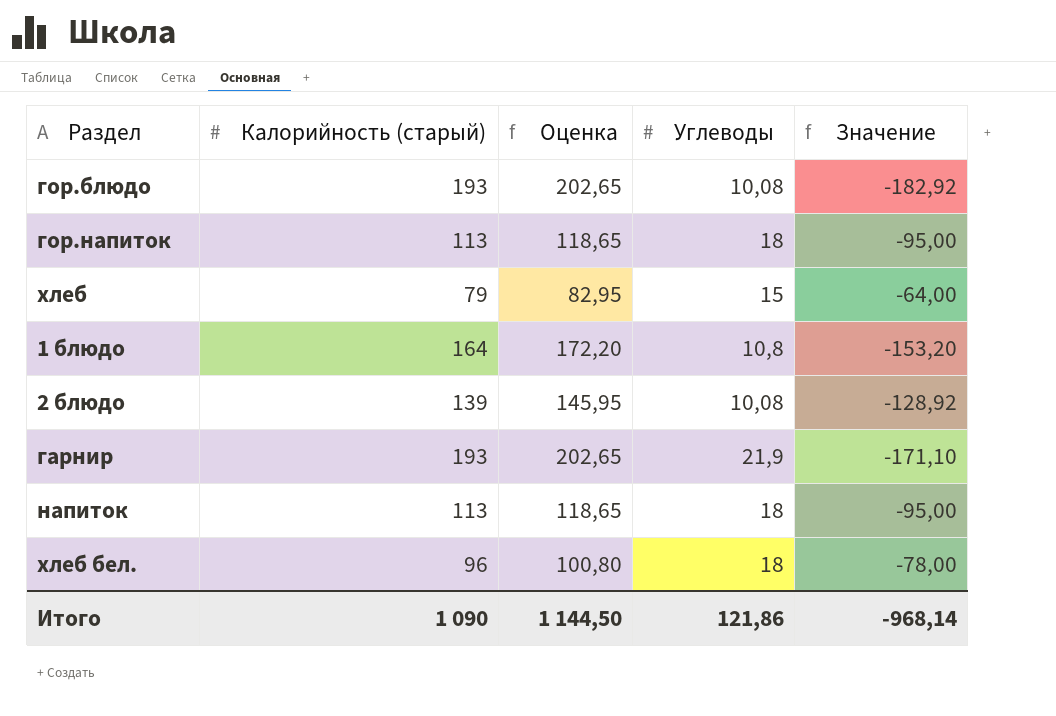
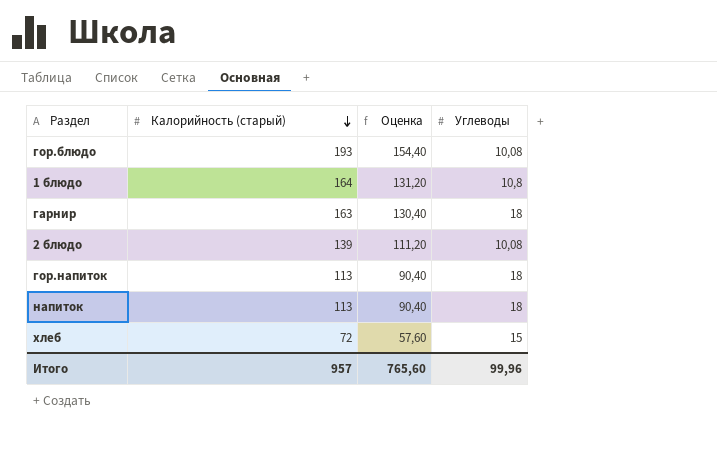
row order: none -> Калорийность (старый) descending
column Значение | formula: [Углеводы] - [Калорийность (старый)] -> none
column Оценка | formula: [Калорийность (старый)] * 1,05 -> [Калорийность (старый)] * 0,8
row хлеб бел.: 96 | 100,80 | 18 | -78,00 -> none
гарнир | Калорийность (старый): 193 -> 163
гарнир | Углеводы: 21,9 -> 18
хлеб | Калорийность (старый): 79 -> 72
Итого | Калорийность (старый): 1 090 -> 957
Итого | Оценка: 1 144,50 -> 765,60
Итого | Углеводы: 121,86 -> 99,96

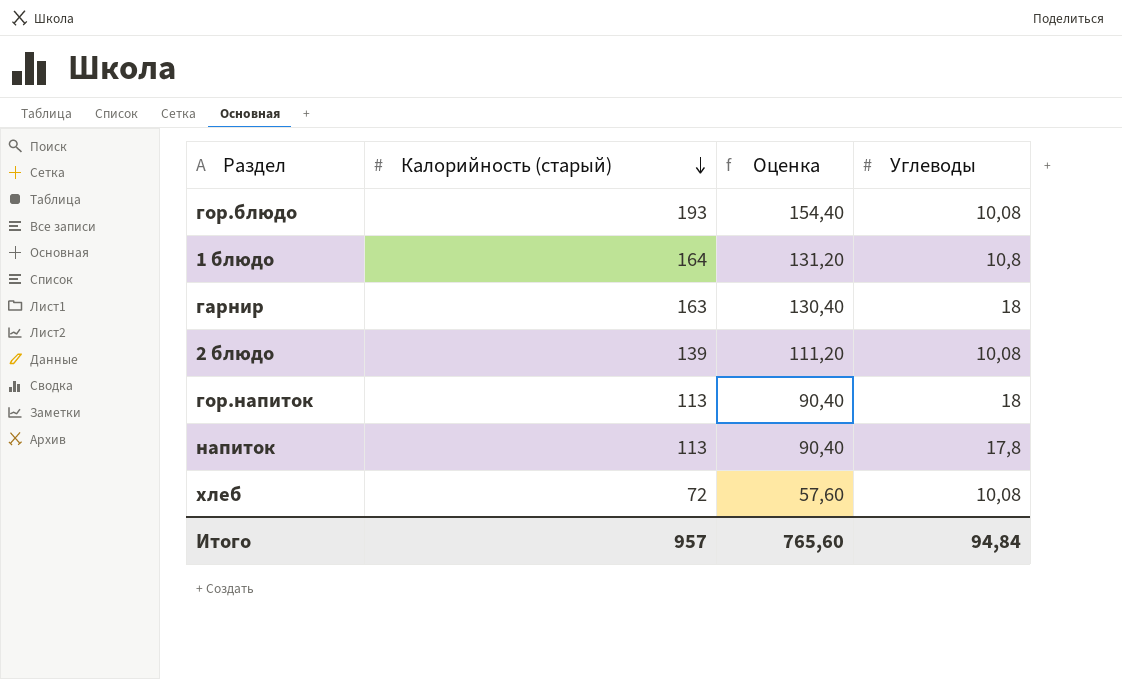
напиток | Углеводы: 18 -> 17,8
хлеб | Углеводы: 15 -> 10,08
Итого | Углеводы: 99,96 -> 94,84

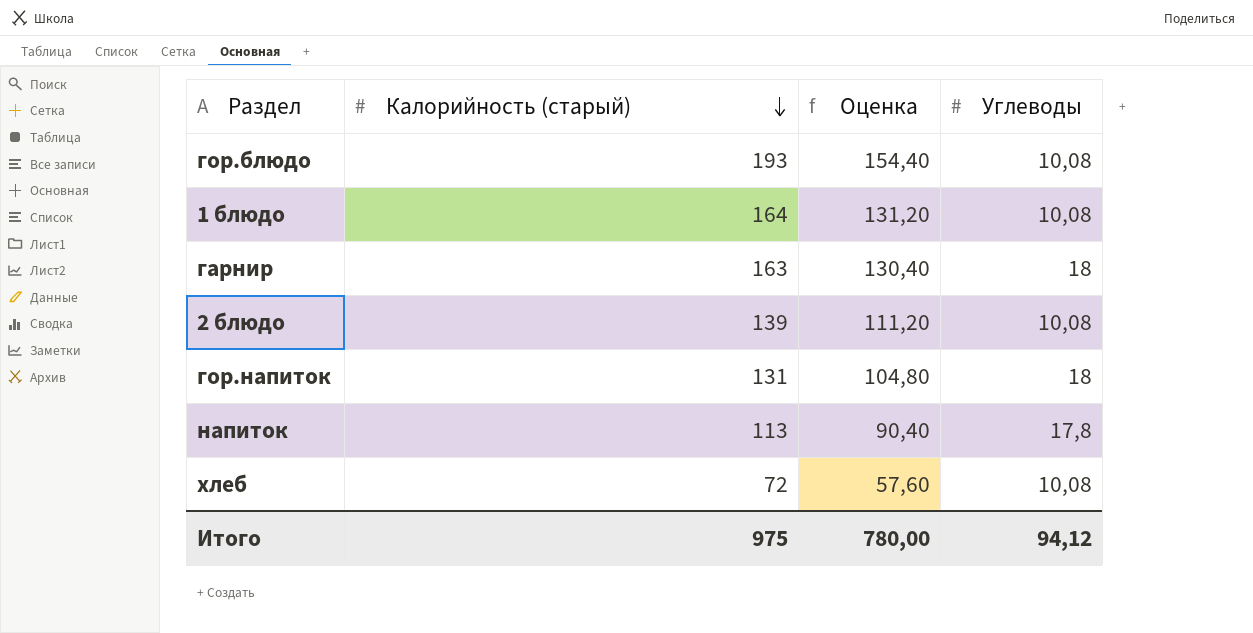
1 блюдо | Углеводы: 10,8 -> 10,08
гор.напиток | Калорийность (старый): 113 -> 131
гор.напиток | Оценка: 90,40 -> 104,80
Итого | Калорийность (старый): 957 -> 975
Итого | Оценка: 765,60 -> 780,00
Итого | Углеводы: 94,84 -> 94,12

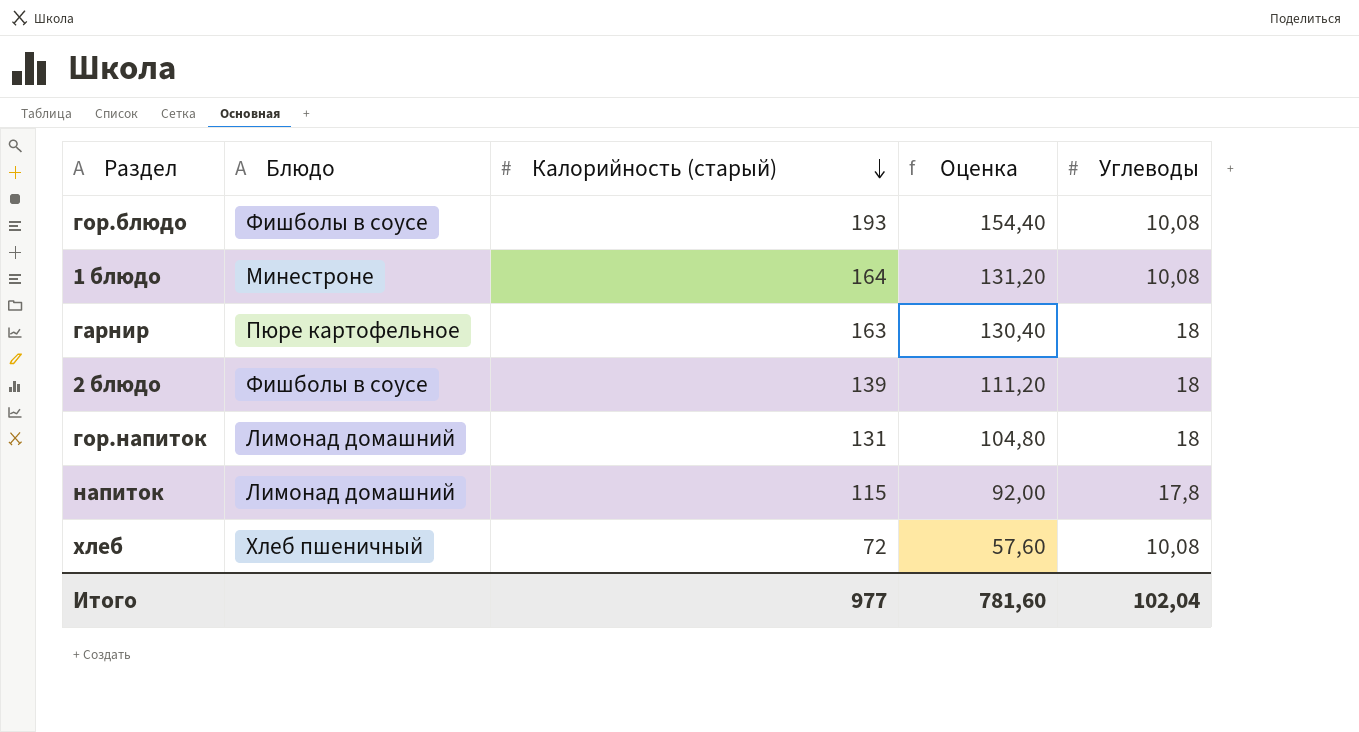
column Блюдо | position: none -> 2
2 блюдо | Углеводы: 10,08 -> 18
напиток | Калорийность (старый): 113 -> 115
напиток | Оценка: 90,40 -> 92,00
Итого | Калорийность (старый): 975 -> 977
Итого | Оценка: 780,00 -> 781,60
Итого | Углеводы: 94,12 -> 102,04

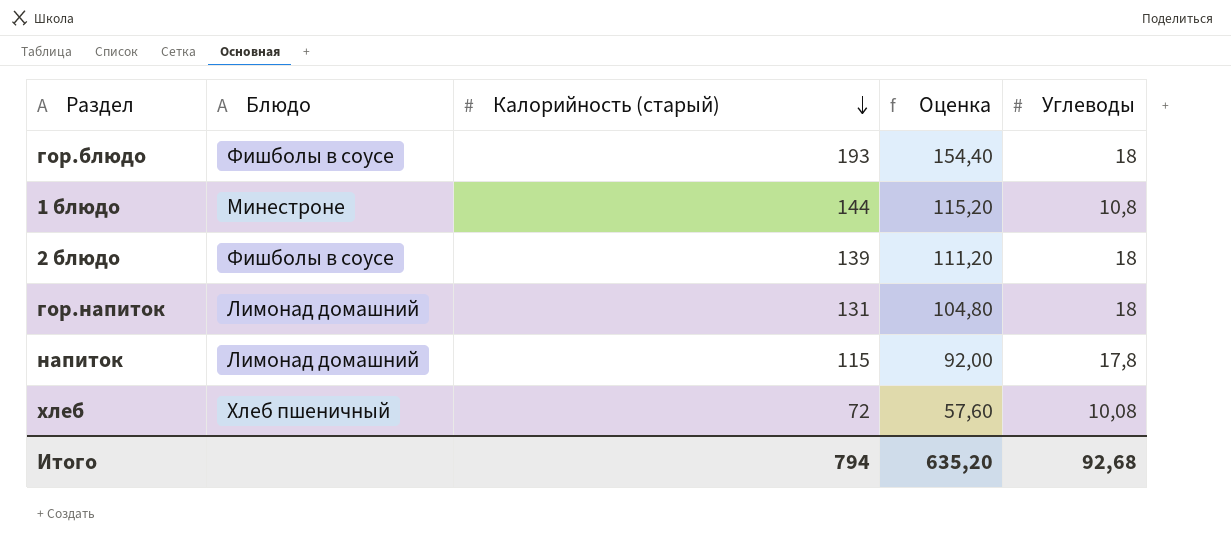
row гарнир: Пюре картофельное | 163 | 130,40 | 18 -> none
гор.блюдо | Углеводы: 10,08 -> 18
1 блюдо | Калорийность (старый): 164 -> 144
1 блюдо | Оценка: 131,20 -> 115,20
1 блюдо | Углеводы: 10,08 -> 10,8
Итого | Калорийность (старый): 977 -> 794
Итого | Оценка: 781,60 -> 635,20
Итого | Углеводы: 102,04 -> 92,68

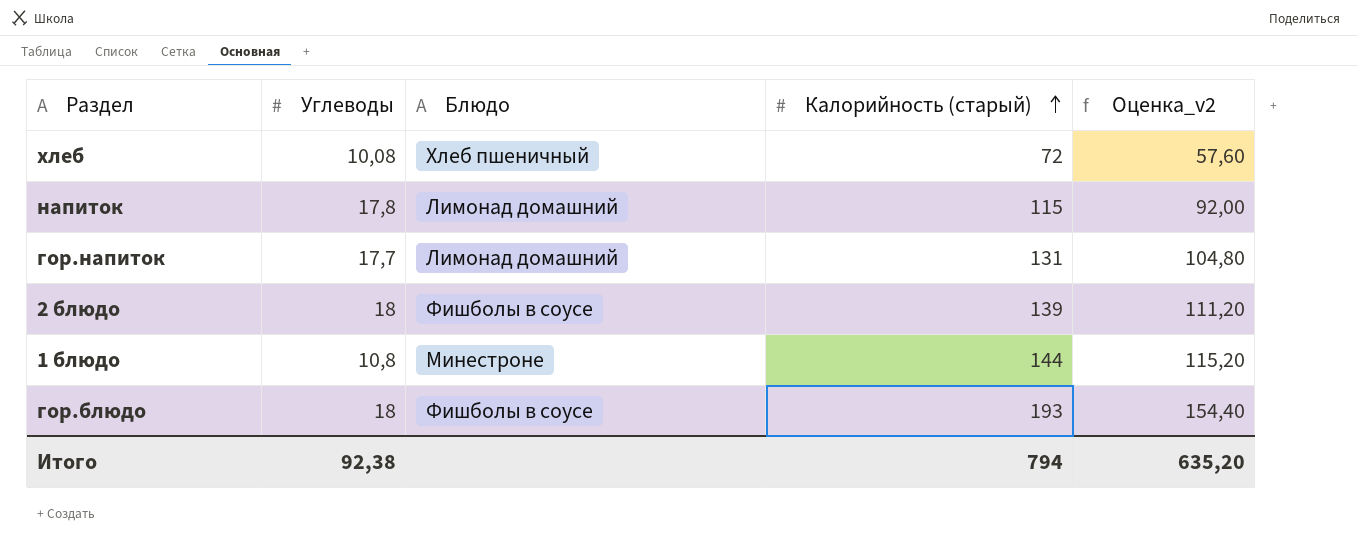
row order: Калорийность (старый) descending -> Калорийность (старый) ascending
column Углеводы | position: 5 -> 2
column name: Оценка -> Оценка_v2
гор.напиток | Углеводы: 18 -> 17,7
Итого | Углеводы: 92,68 -> 92,38

